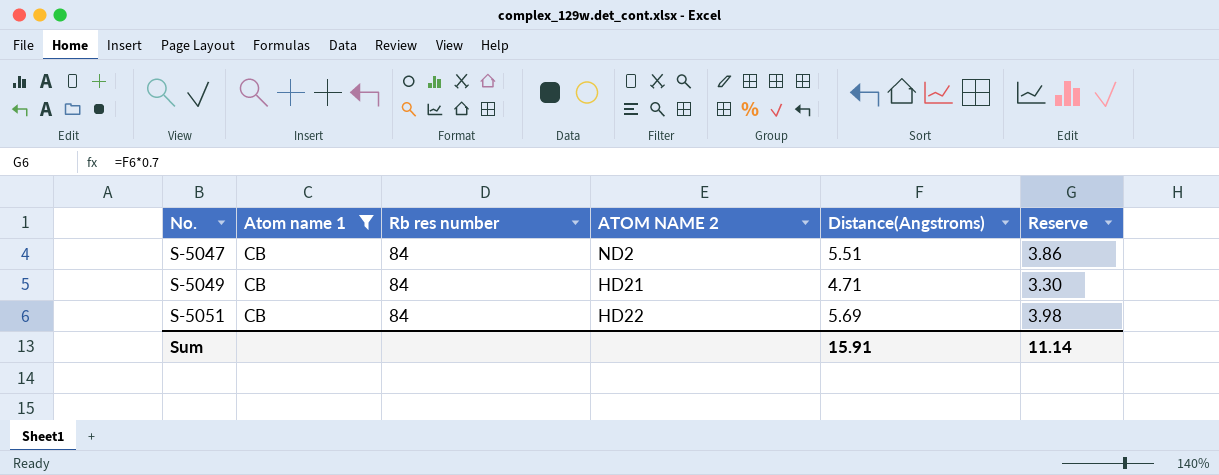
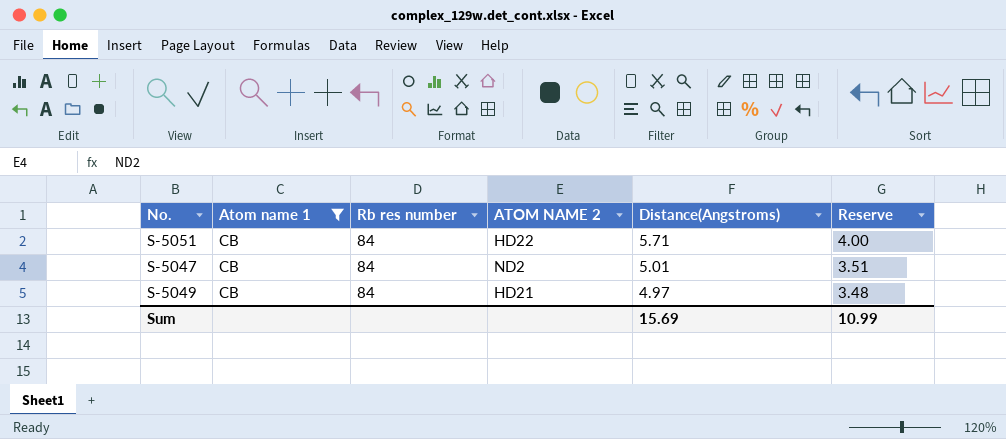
row order: No. ascending -> Distance(Angstroms) descending
S-5051 | Distance(Angstroms): 5.69 -> 5.71
S-5051 | Reserve: 3.98 -> 4.00
S-5047 | Distance(Angstroms): 5.51 -> 5.01
S-5047 | Reserve: 3.86 -> 3.51
S-5049 | Distance(Angstroms): 4.71 -> 4.97
S-5049 | Reserve: 3.30 -> 3.48
Sum | Distance(Angstroms): 15.91 -> 15.69
Sum | Reserve: 11.14 -> 10.99

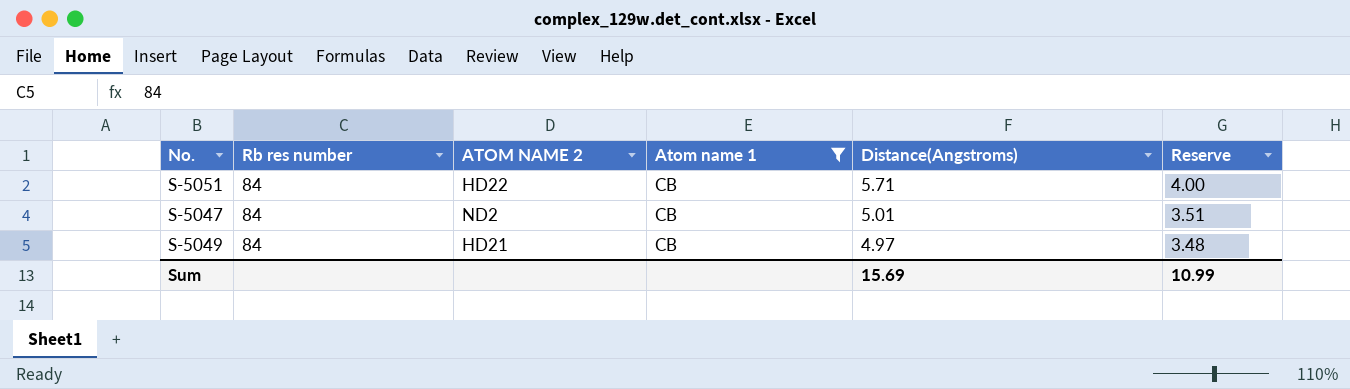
column Atom name 1 | position: 2 -> 4

